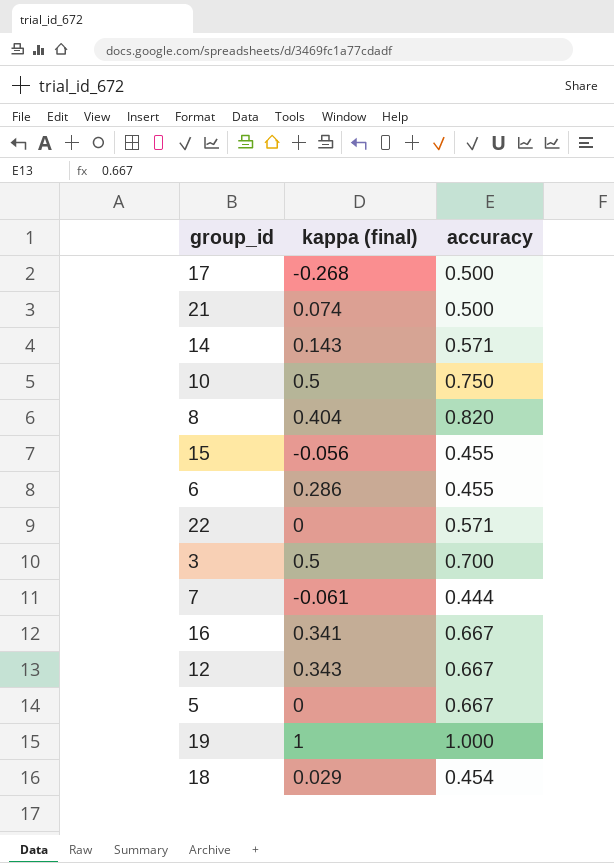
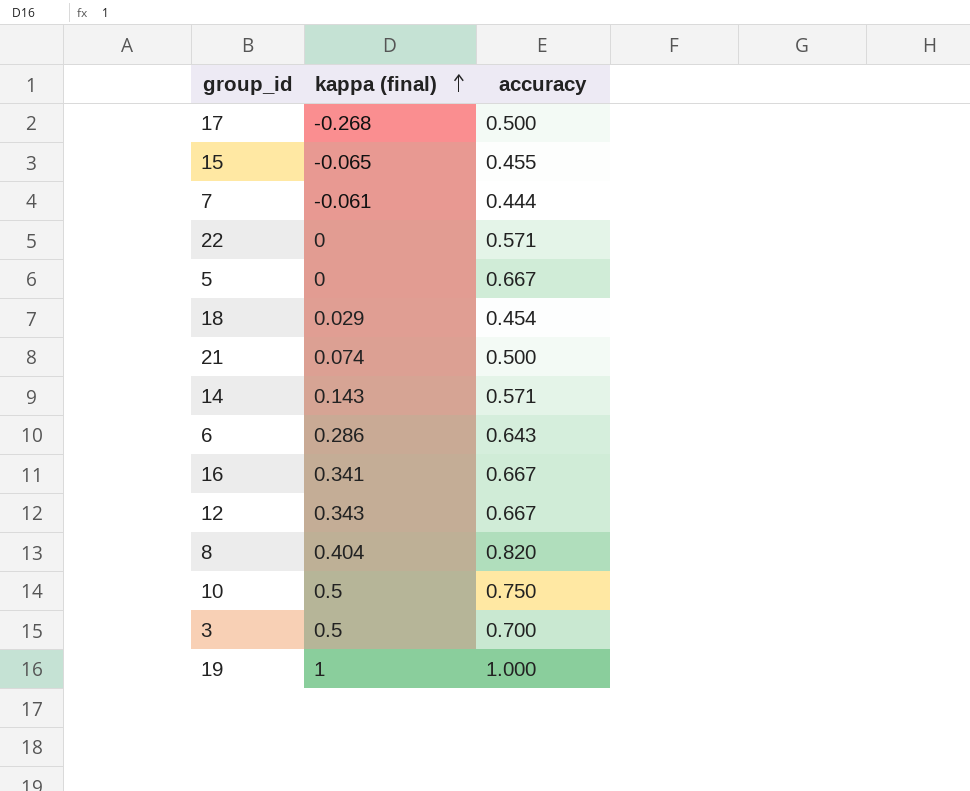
row order: none -> kappa (final) ascending
15 | kappa (final): -0.056 -> -0.065
6 | accuracy: 0.455 -> 0.643

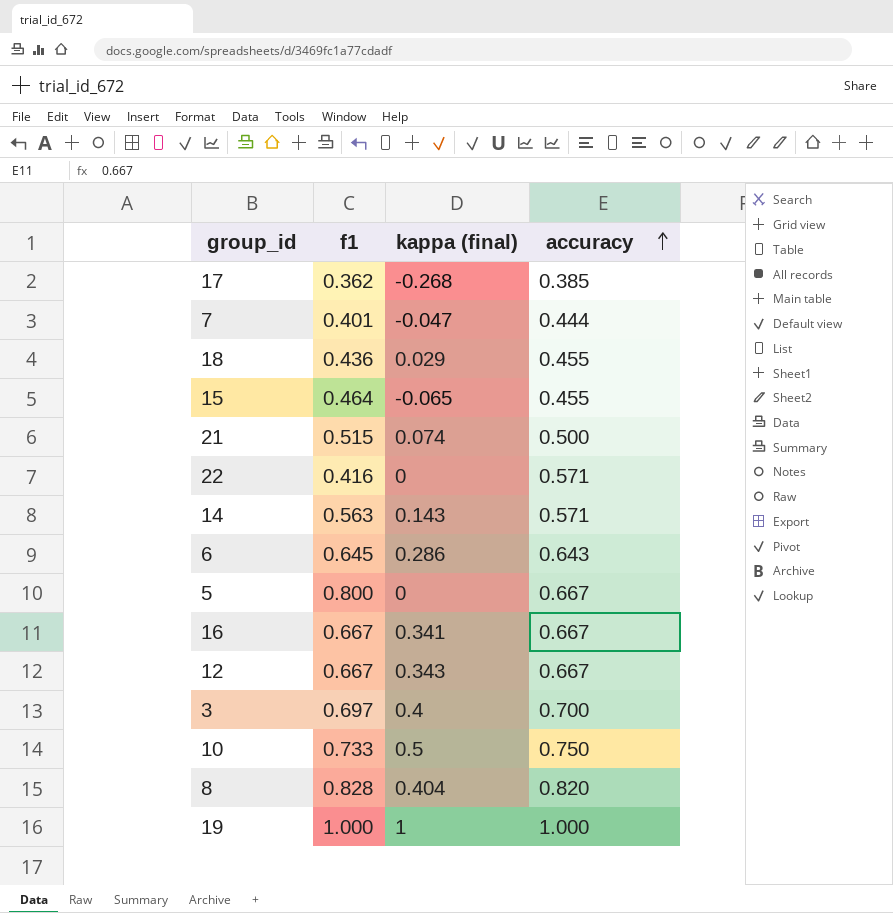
row order: kappa (final) ascending -> accuracy ascending
column f1 | position: none -> 2
17 | accuracy: 0.500 -> 0.385
7 | kappa (final): -0.061 -> -0.047
18 | accuracy: 0.454 -> 0.455
3 | kappa (final): 0.5 -> 0.4

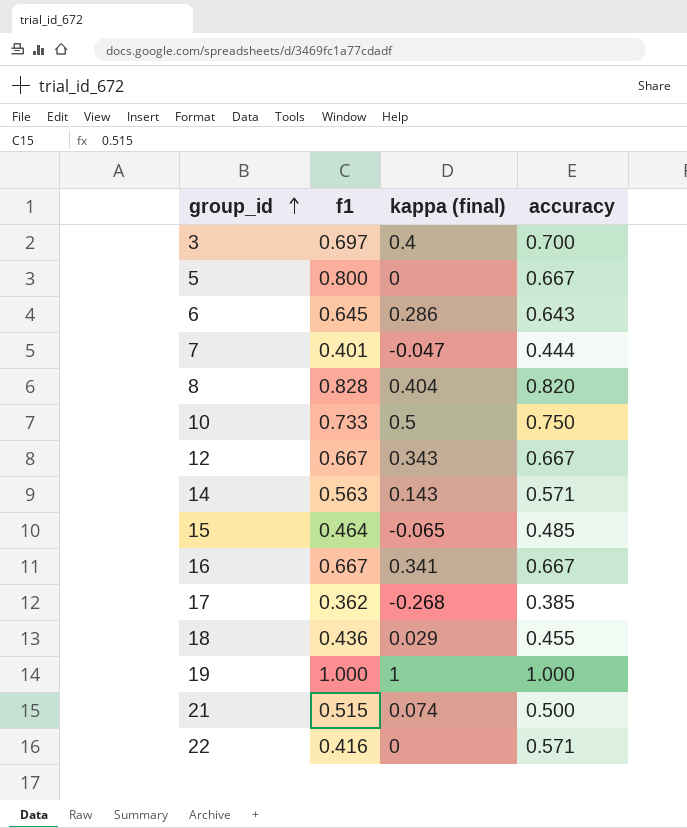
row order: accuracy ascending -> group_id ascending
15 | accuracy: 0.455 -> 0.485

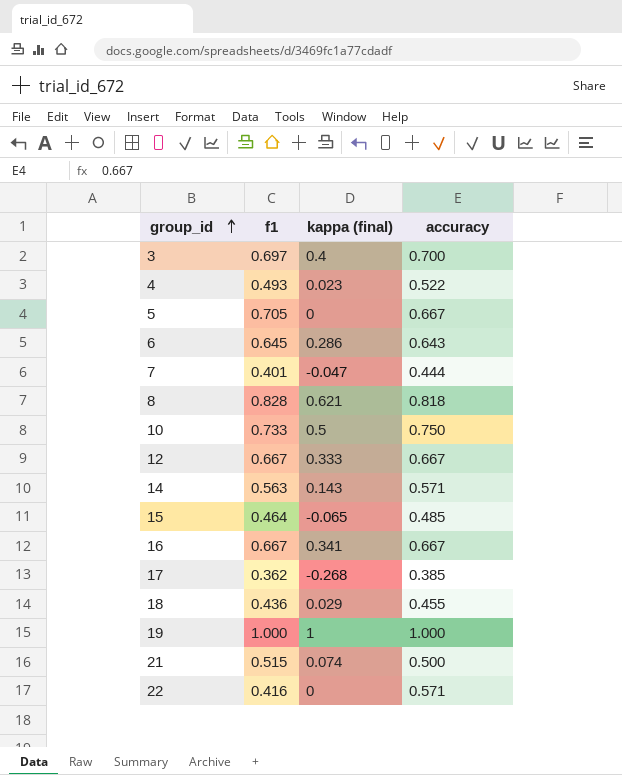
row 4: none -> 0.493 | 0.023 | 0.522
5 | f1: 0.800 -> 0.705
8 | kappa (final): 0.404 -> 0.621
8 | accuracy: 0.820 -> 0.818
12 | kappa (final): 0.343 -> 0.333

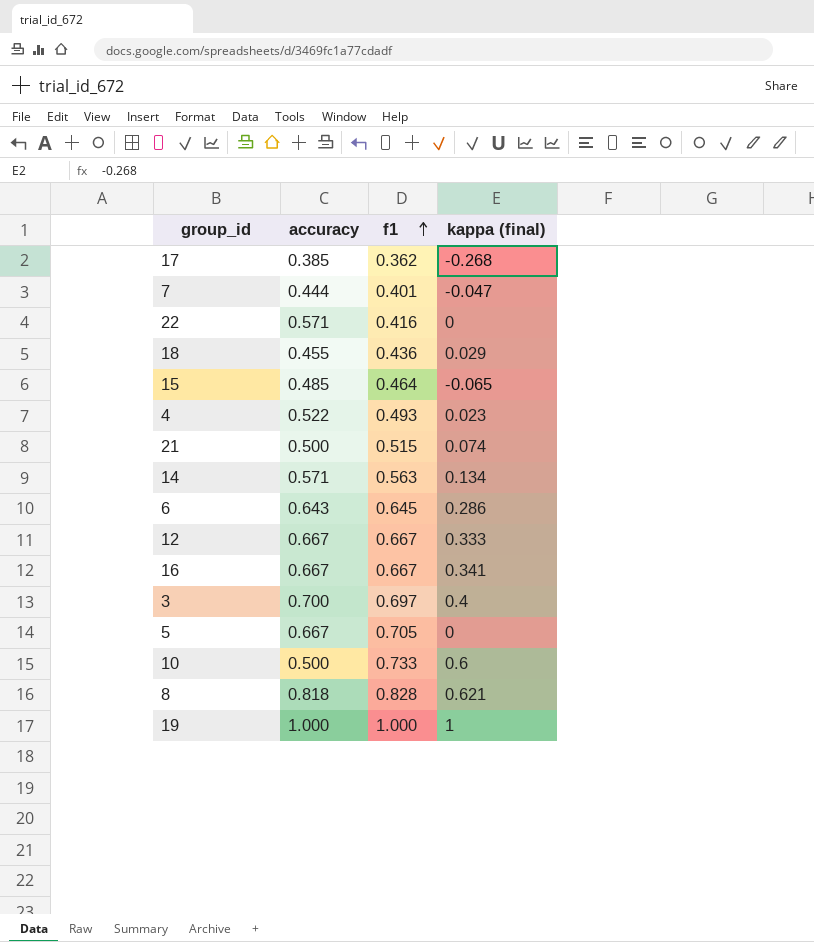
row order: group_id ascending -> f1 ascending
column accuracy | position: 4 -> 2
14 | kappa (final): 0.143 -> 0.134
10 | accuracy: 0.750 -> 0.500
10 | kappa (final): 0.5 -> 0.6

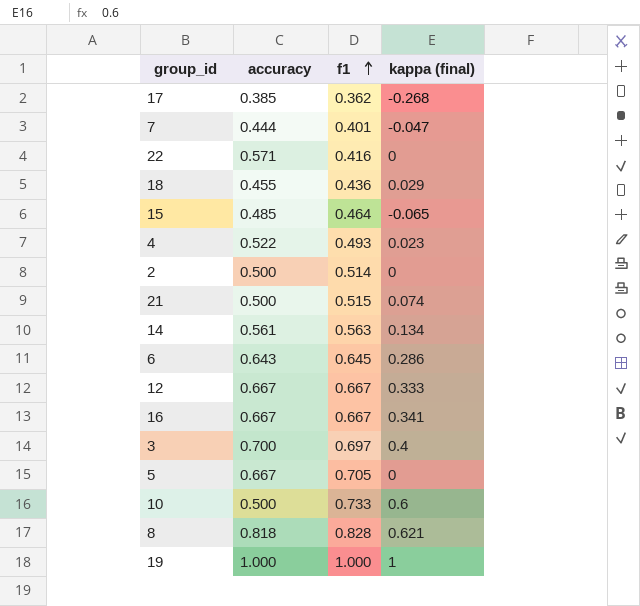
row 2: none -> 0.500 | 0.514 | 0
14 | accuracy: 0.571 -> 0.561

